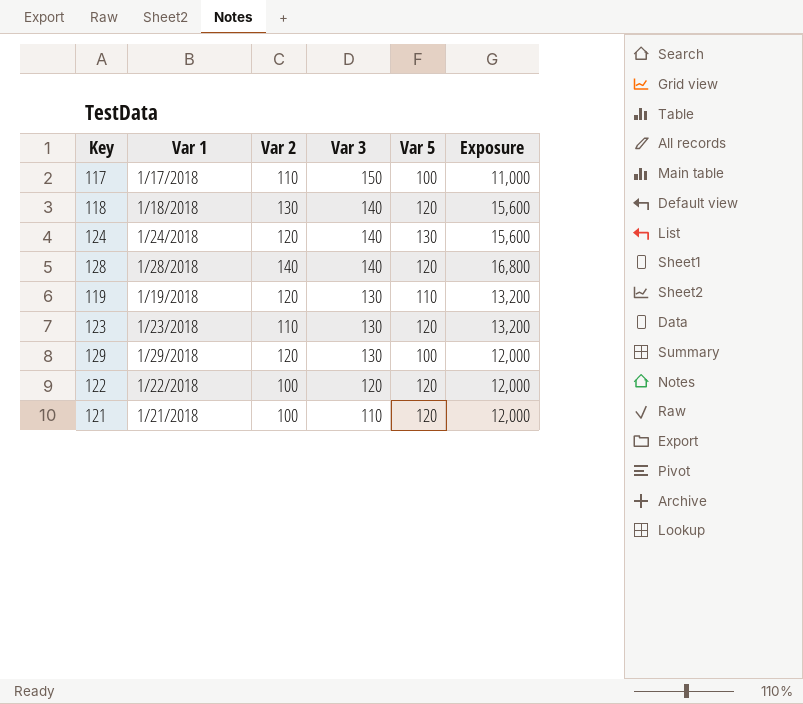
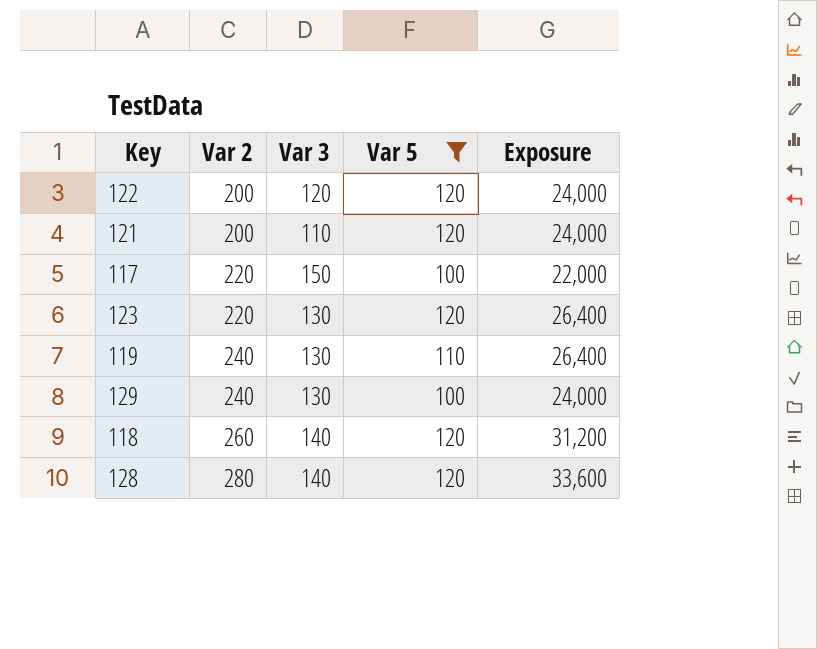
filter: none -> Var 5 != 130
row order: Var 3 descending -> Var 2 ascending
column Var 1 | position: 2 -> none
122 | Var 2: 100 -> 200
122 | Exposure: 12,000 -> 24,000
121 | Var 2: 100 -> 200
121 | Exposure: 12,000 -> 24,000
117 | Var 2: 110 -> 220
117 | Exposure: 11,000 -> 22,000
123 | Var 2: 110 -> 220
123 | Exposure: 13,200 -> 26,400
119 | Var 2: 120 -> 240
119 | Exposure: 13,200 -> 26,400
129 | Var 2: 120 -> 240
129 | Exposure: 12,000 -> 24,000
118 | Var 2: 130 -> 260
118 | Exposure: 15,600 -> 31,200
128 | Var 2: 140 -> 280
128 | Exposure: 16,800 -> 33,600

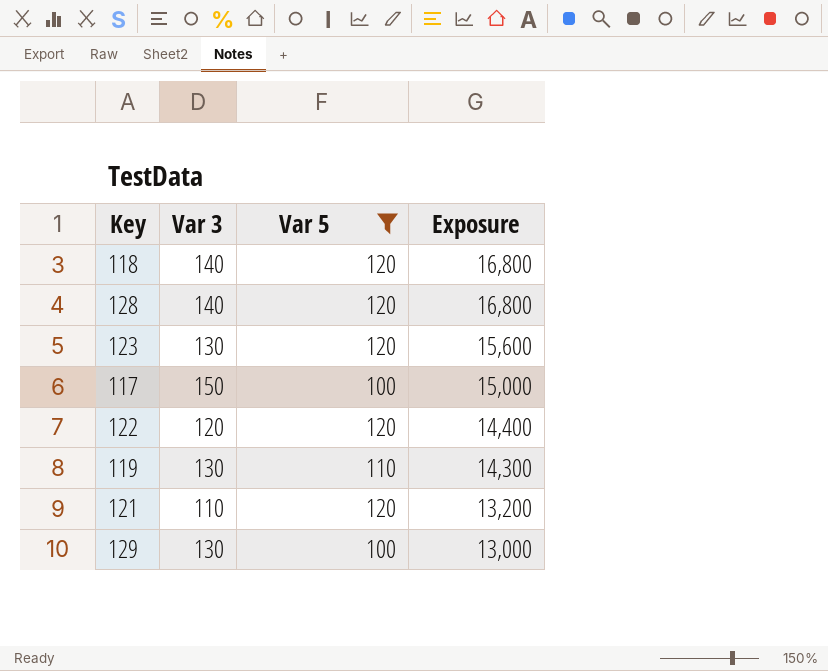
row order: Var 2 ascending -> Exposure descending
column Var 2 | position: 2 -> none
column Exposure | formula: [Var 2] * [Var 5] -> [Var 3] * [Var 5]

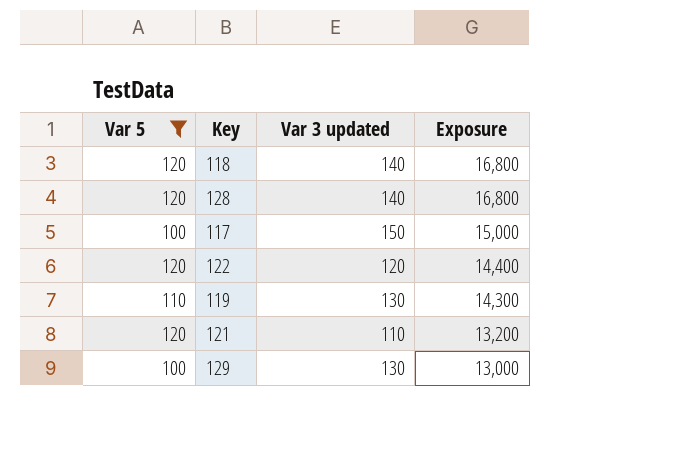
column Var 5 | position: 3 -> 1
column name: Var 3 -> Var 3 updated
row 123: 130 | 120 | 15,600 -> none

